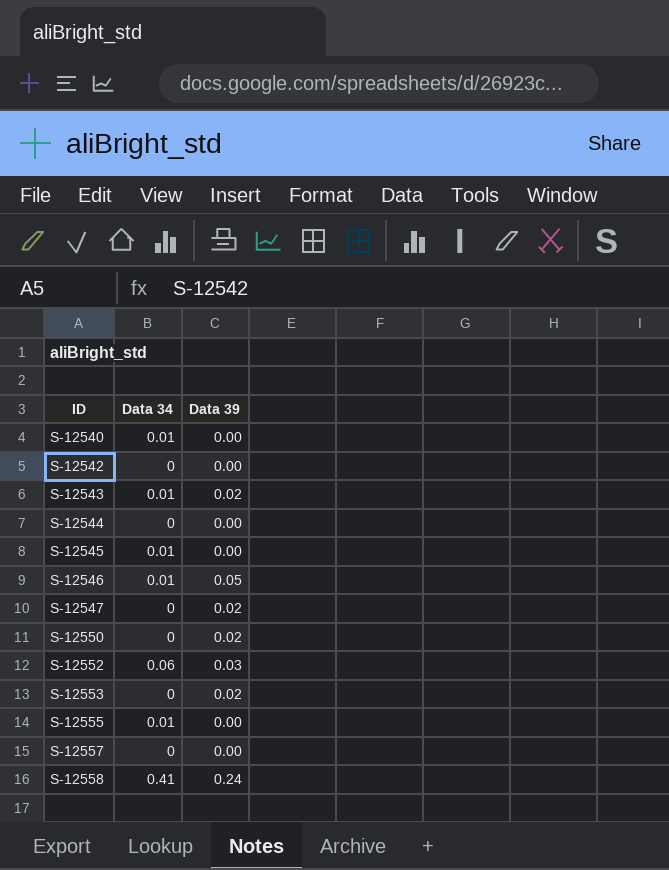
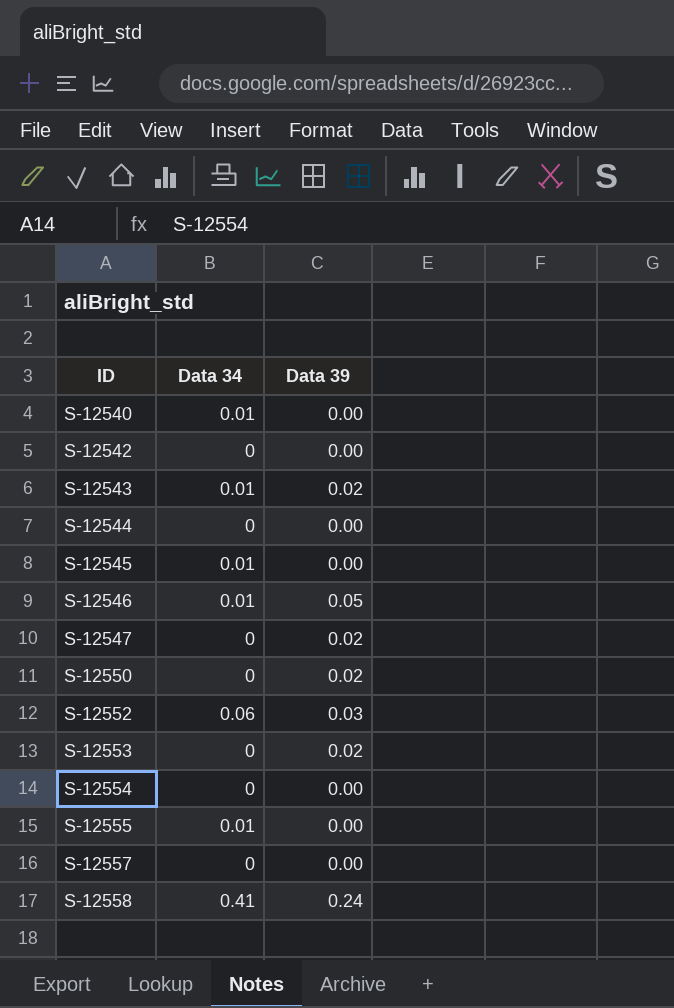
row S-12554: none -> 0 | 0.00

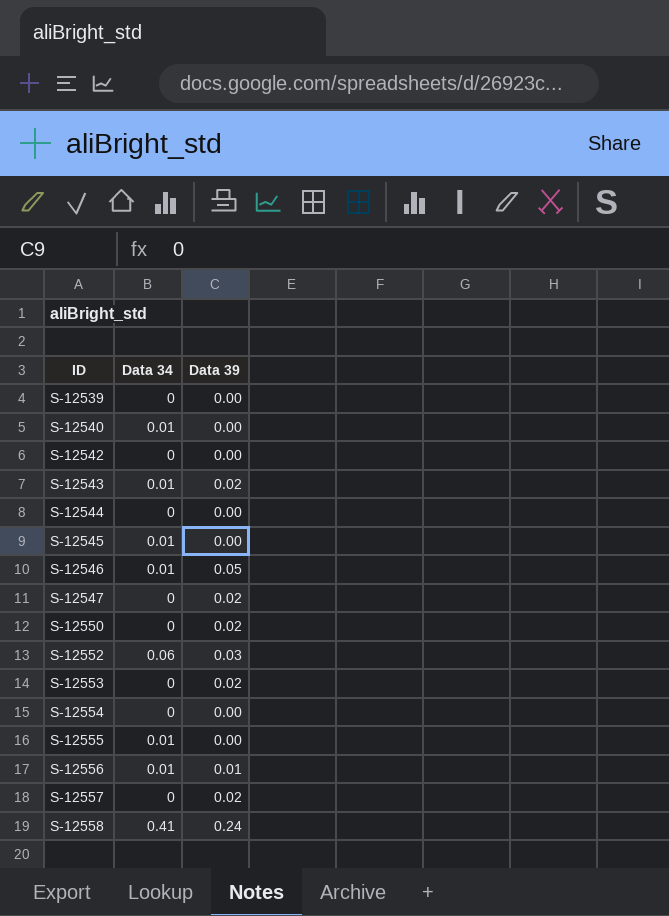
row S-12539: none -> 0 | 0.00
row S-12556: none -> 0.01 | 0.01
S-12557 | Data 39: 0.00 -> 0.02

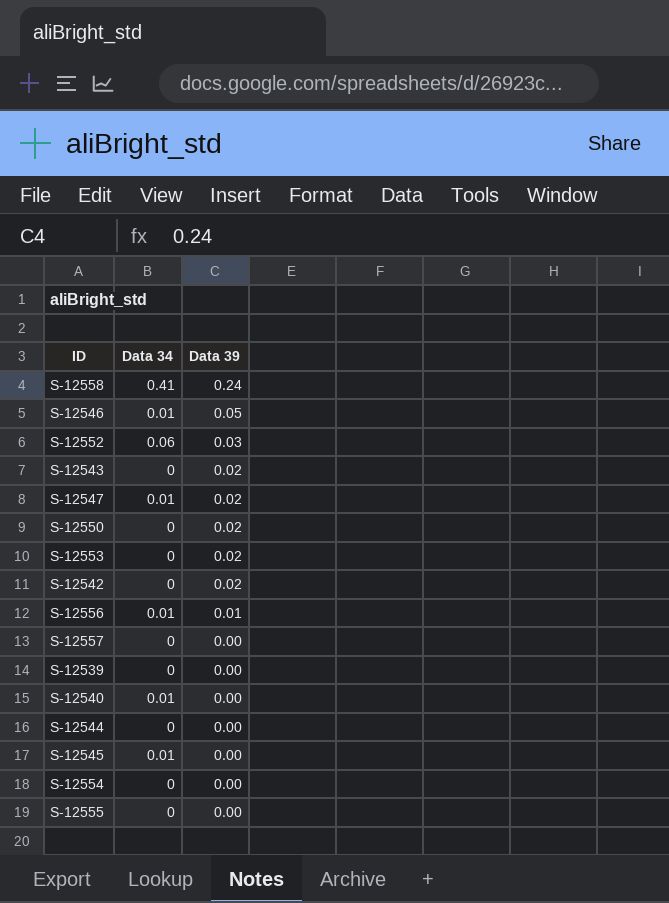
row order: ID ascending -> Data 39 descending
S-12543 | Data 34: 0.01 -> 0
S-12547 | Data 34: 0 -> 0.01
S-12542 | Data 39: 0.00 -> 0.02
S-12557 | Data 39: 0.02 -> 0.00
S-12555 | Data 34: 0.01 -> 0

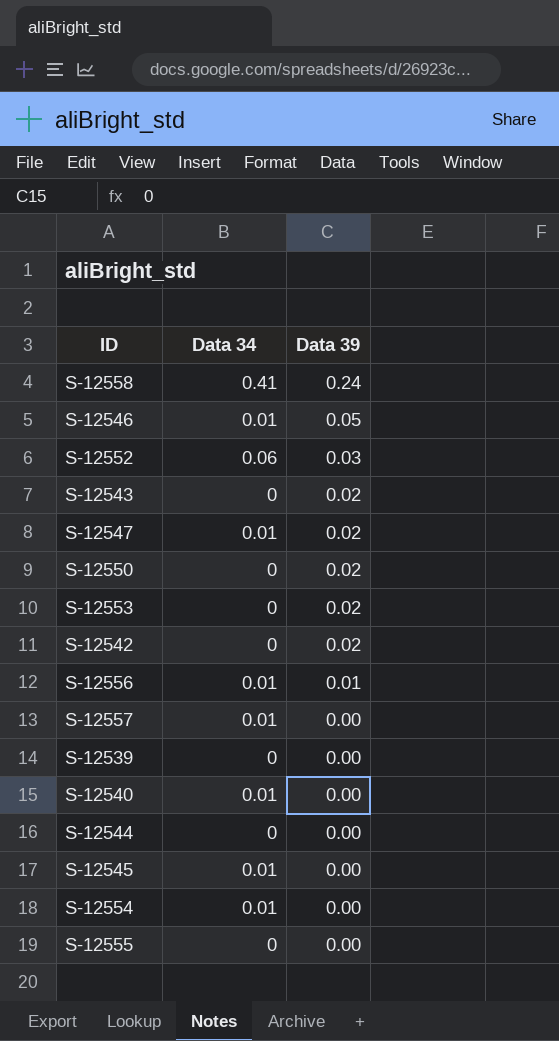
S-12557 | Data 34: 0 -> 0.01
S-12554 | Data 34: 0 -> 0.01

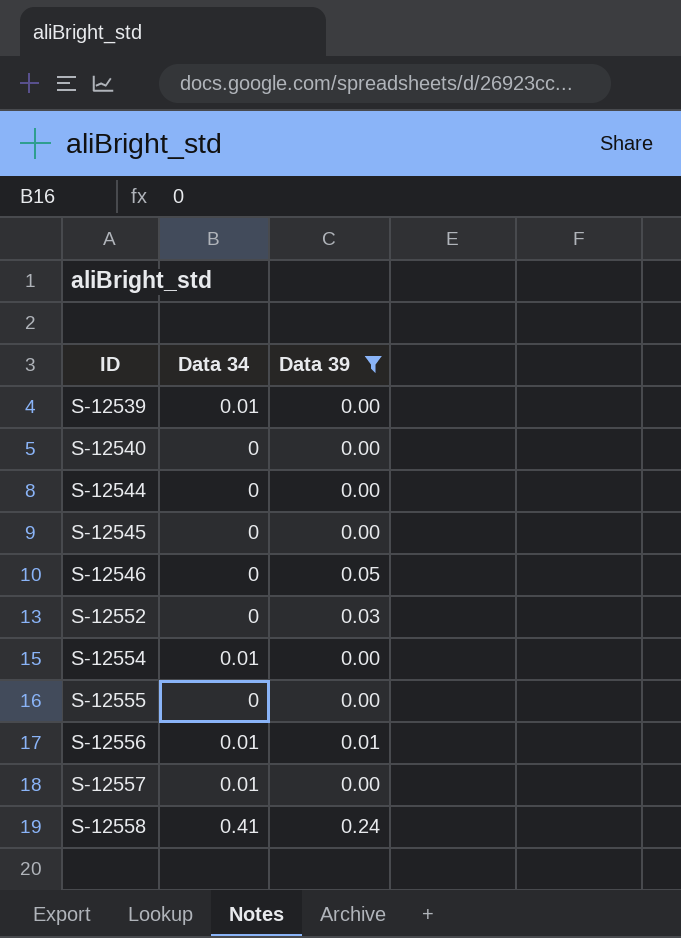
filter: none -> Data 39 != 0.02
row order: Data 39 descending -> ID ascending
S-12539 | Data 34: 0 -> 0.01
S-12540 | Data 34: 0.01 -> 0
S-12545 | Data 34: 0.01 -> 0
S-12546 | Data 34: 0.01 -> 0
S-12552 | Data 34: 0.06 -> 0

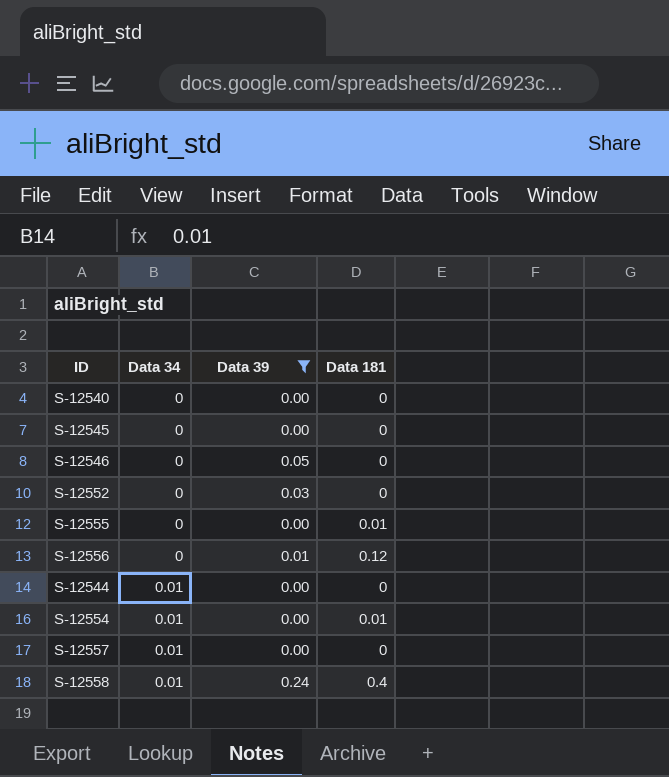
row order: ID ascending -> Data 34 ascending
column Data 181 | position: none -> 4
row S-12539: 0.01 | 0.00 -> none
S-12556 | Data 34: 0.01 -> 0
S-12544 | Data 34: 0 -> 0.01
S-12558 | Data 34: 0.41 -> 0.01

